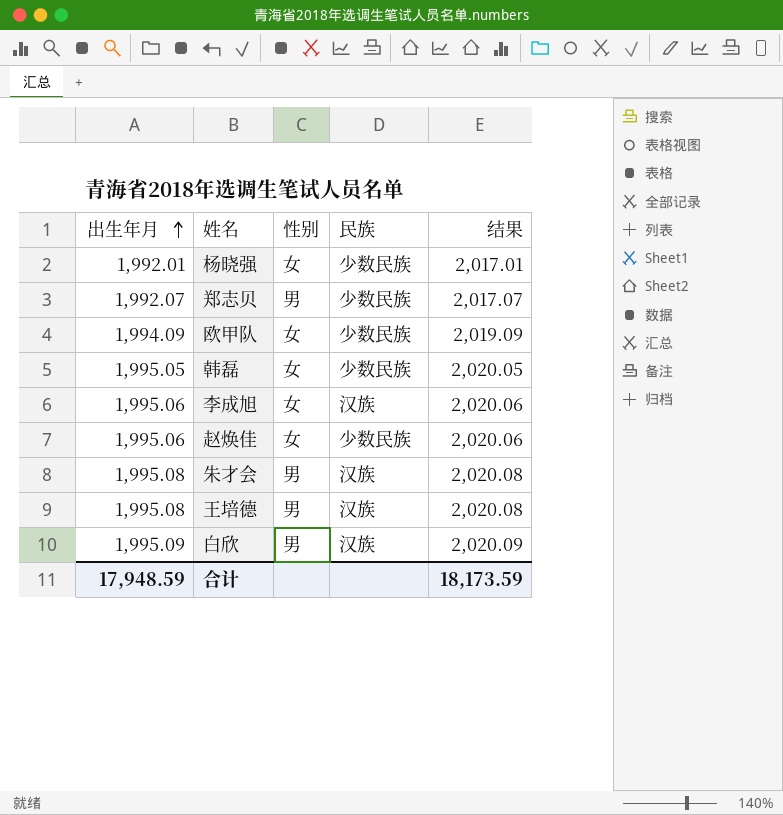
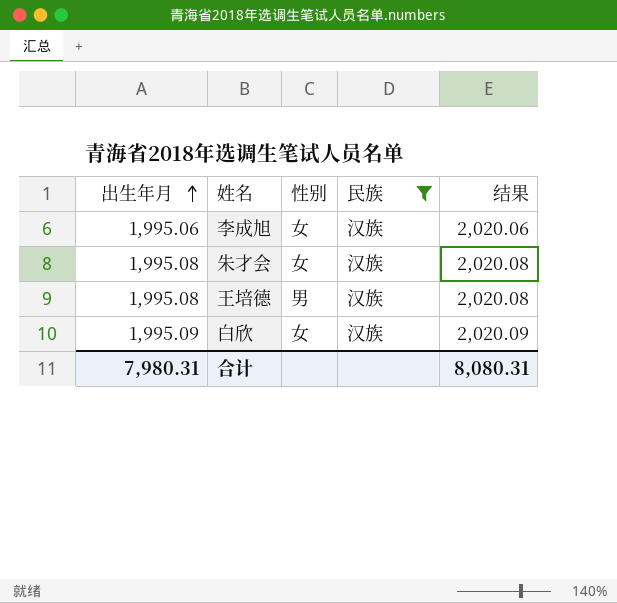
filter: none -> 民族 = 汉族
朱才会 | 性别: 男 -> 女
白欣 | 性别: 男 -> 女
合计 | 出生年月: 17,948.59 -> 7,980.31
合计 | 结果: 18,173.59 -> 8,080.31

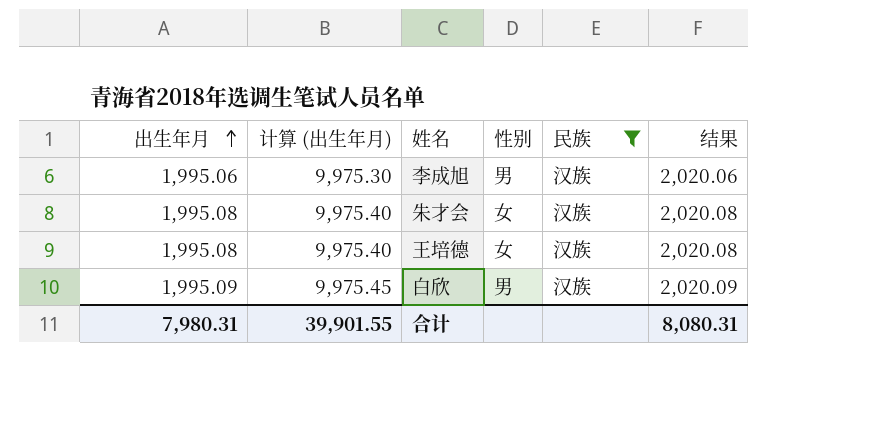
column 计算 (出生年月) | formula: none -> [出生年月] * 5
李成旭 | 性别: 女 -> 男
王培德 | 性别: 男 -> 女
白欣 | 性别: 女 -> 男

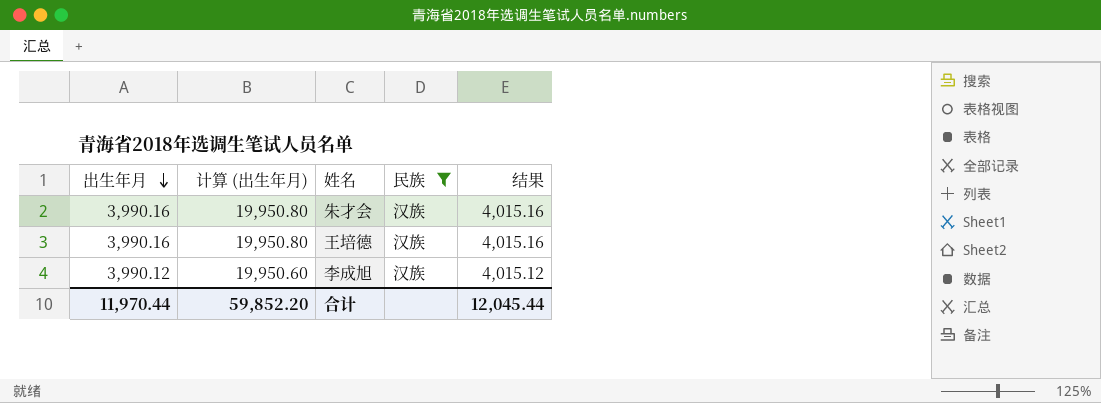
row order: 出生年月 ascending -> 出生年月 descending
column 性别 | position: 4 -> none
row 白欣: 1,995.09 | 9,975.45 | 男 | 汉族 | 2,020.09 -> none
朱才会 | 出生年月: 1,995.08 -> 3,990.16
朱才会 | 计算 (出生年月): 9,975.40 -> 19,950.80
朱才会 | 结果: 2,020.08 -> 4,015.16
王培德 | 出生年月: 1,995.08 -> 3,990.16
王培德 | 计算 (出生年月): 9,975.40 -> 19,950.80
王培德 | 结果: 2,020.08 -> 4,015.16
李成旭 | 出生年月: 1,995.06 -> 3,990.12
李成旭 | 计算 (出生年月): 9,975.30 -> 19,950.60
李成旭 | 结果: 2,020.06 -> 4,015.12
合计 | 出生年月: 7,980.31 -> 11,970.44
合计 | 计算 (出生年月): 39,901.55 -> 59,852.20
合计 | 结果: 8,080.31 -> 12,045.44

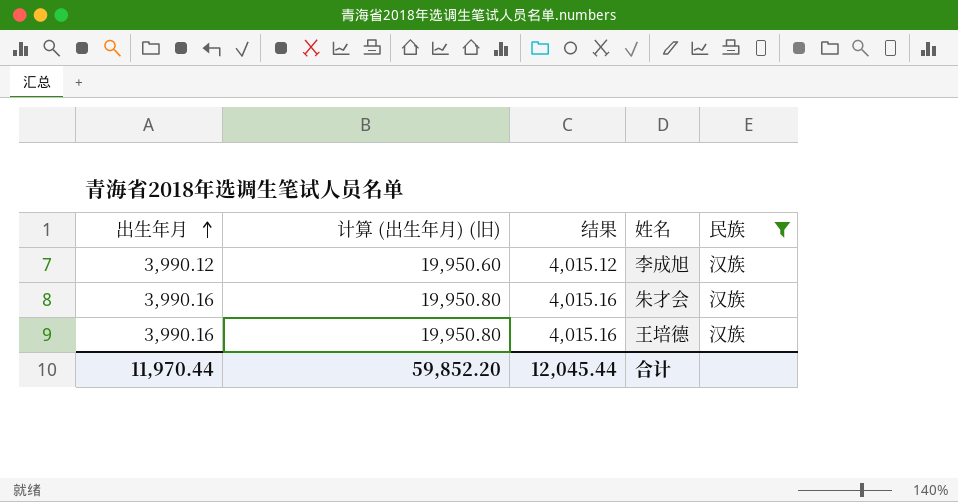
row order: 出生年月 descending -> 出生年月 ascending
column name: 计算 (出生年月) -> 计算 (出生年月) (旧)
column 结果 | position: 5 -> 3

